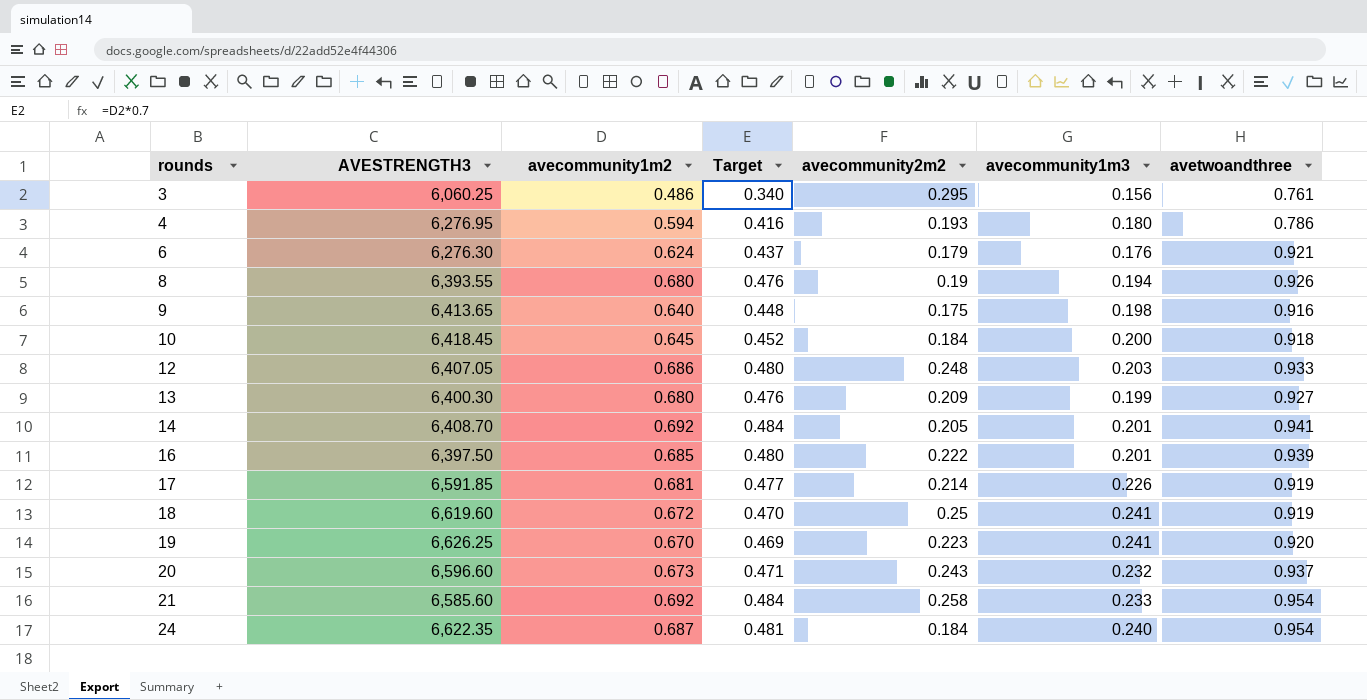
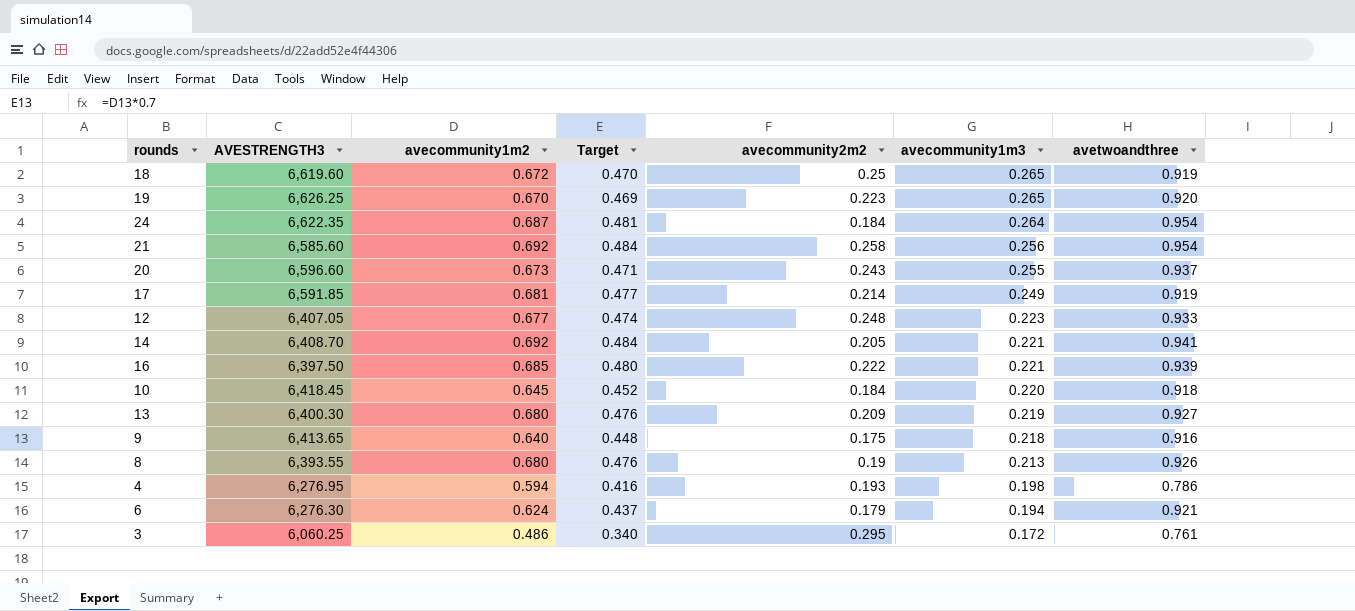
row order: rounds ascending -> avecommunity1m3 descending
18 | avecommunity1m3: 0.241 -> 0.265
19 | avecommunity1m3: 0.241 -> 0.265
24 | avecommunity1m3: 0.240 -> 0.264
21 | avecommunity1m3: 0.233 -> 0.256
20 | avecommunity1m3: 0.232 -> 0.255
17 | avecommunity1m3: 0.226 -> 0.249
12 | avecommunity1m2: 0.686 -> 0.677
12 | Target: 0.480 -> 0.474
12 | avecommunity1m3: 0.203 -> 0.223
14 | avecommunity1m3: 0.201 -> 0.221
16 | avecommunity1m3: 0.201 -> 0.221
10 | avecommunity1m3: 0.200 -> 0.220
13 | avecommunity1m3: 0.199 -> 0.219
9 | avecommunity1m3: 0.198 -> 0.218
8 | avecommunity1m3: 0.194 -> 0.213
4 | avecommunity1m3: 0.180 -> 0.198
6 | avecommunity1m3: 0.176 -> 0.194
3 | avecommunity1m3: 0.156 -> 0.172

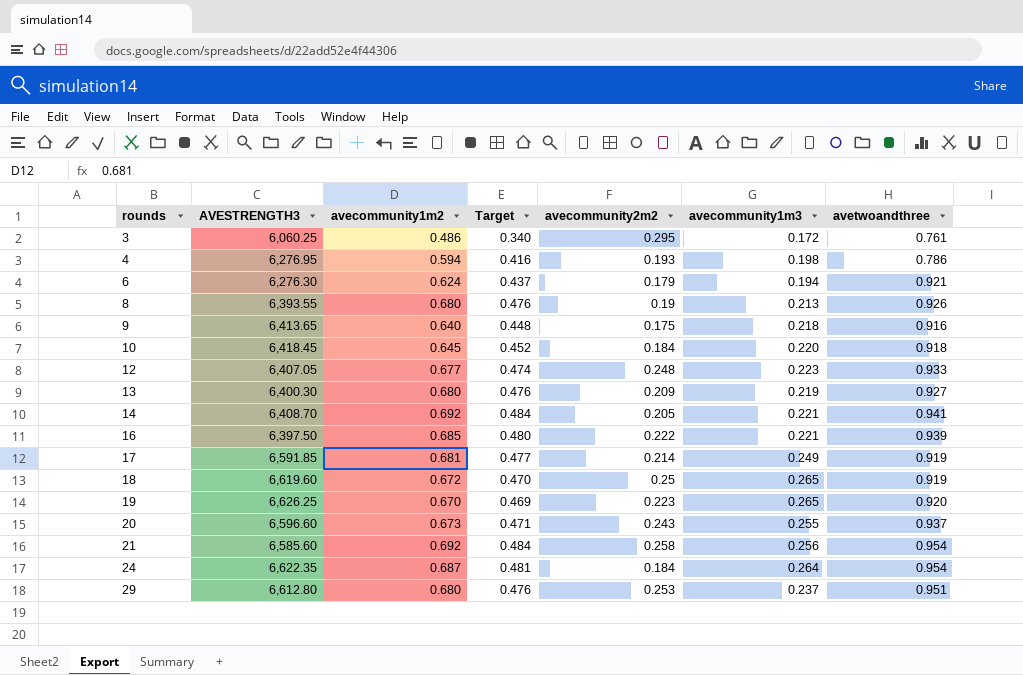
row order: avecommunity1m3 descending -> rounds ascending
row 29: none -> 6,612.80 | 0.680 | 0.476 | 0.253 | 0.237 | 0.951

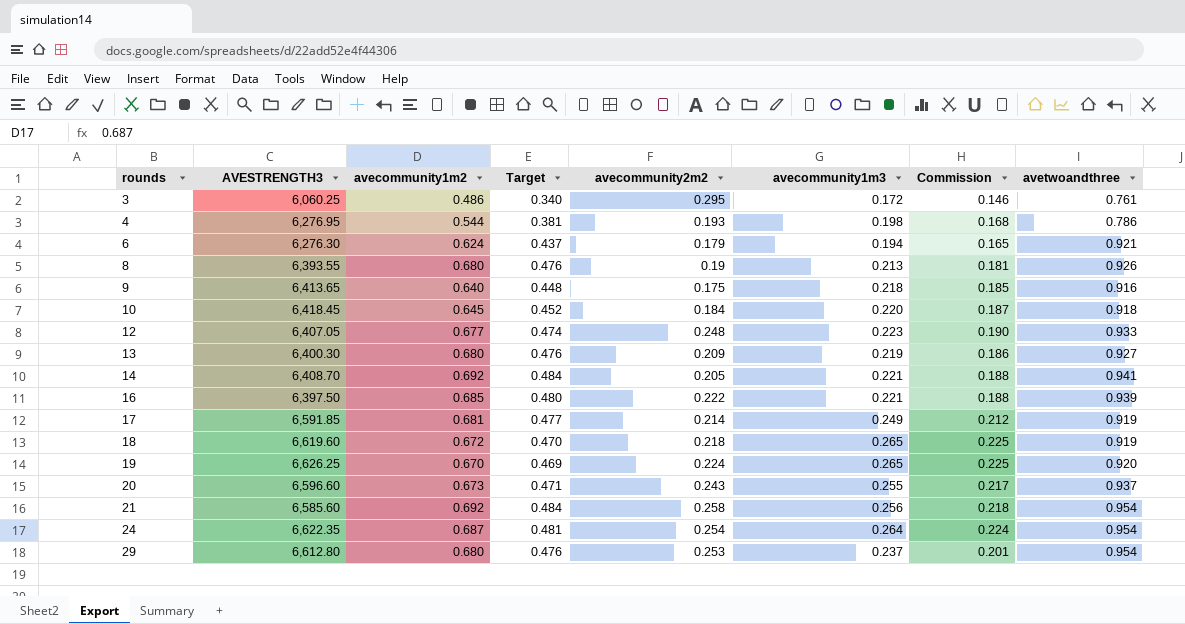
column Commission | formula: none -> [avecommunity1m3] * 0.85
4 | avecommunity1m2: 0.594 -> 0.544
4 | Target: 0.416 -> 0.381
18 | avecommunity2m2: 0.25 -> 0.218
19 | avecommunity2m2: 0.223 -> 0.224
24 | avecommunity2m2: 0.184 -> 0.254
29 | avetwoandthree: 0.951 -> 0.954

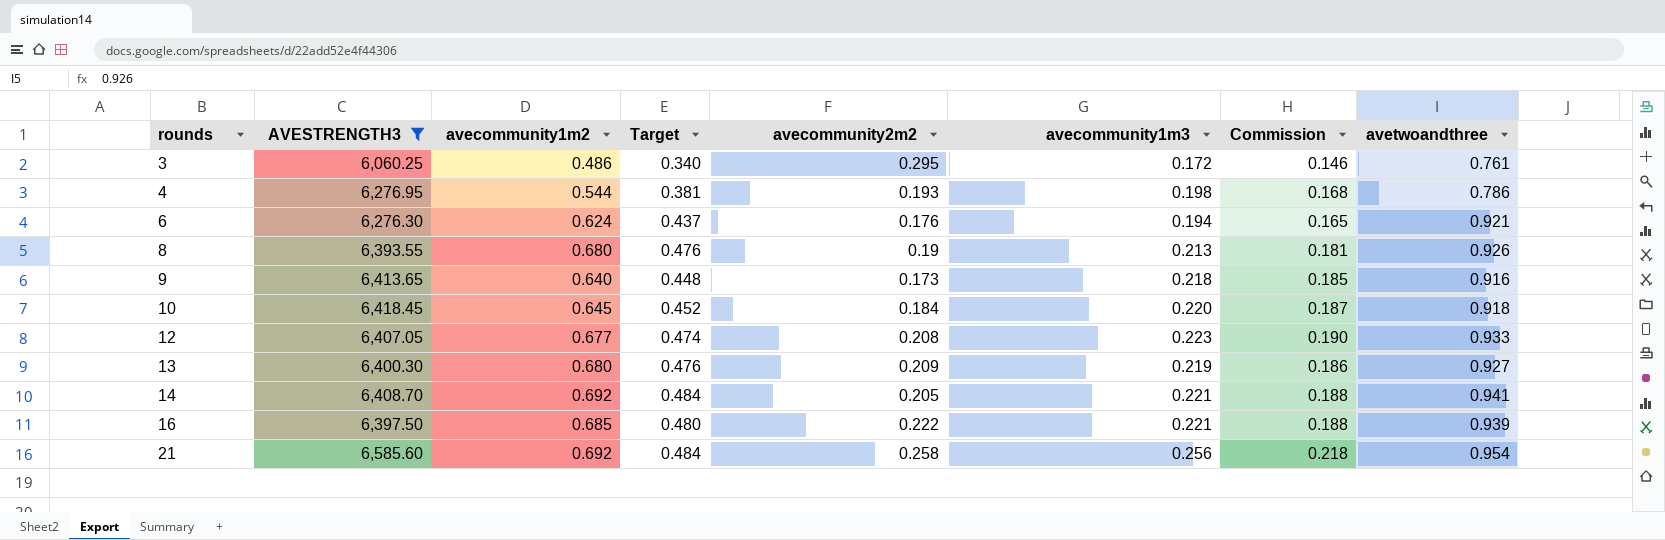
filter: none -> AVESTRENGTH3 <= 6,585.60
6 | avecommunity2m2: 0.179 -> 0.176
9 | avecommunity2m2: 0.175 -> 0.173
12 | avecommunity2m2: 0.248 -> 0.208

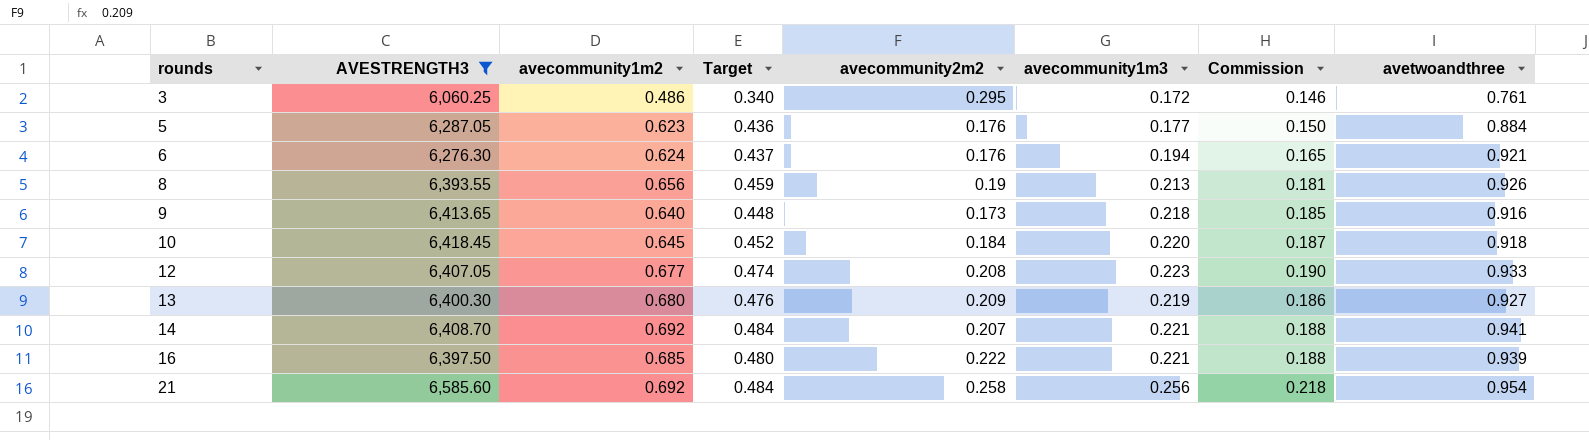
row 4: 6,276.95 | 0.544 | 0.381 | 0.193 | 0.198 | 0.168 | 0.786 -> none
row 5: none -> 6,287.05 | 0.623 | 0.436 | 0.176 | 0.177 | 0.150 | 0.884
8 | avecommunity1m2: 0.680 -> 0.656
8 | Target: 0.476 -> 0.459
14 | avecommunity2m2: 0.205 -> 0.207

